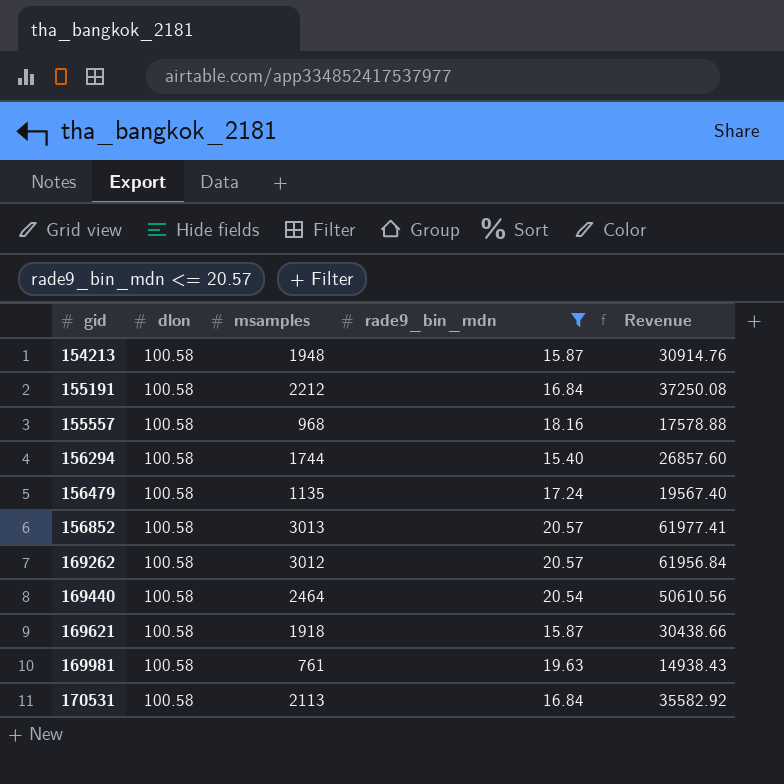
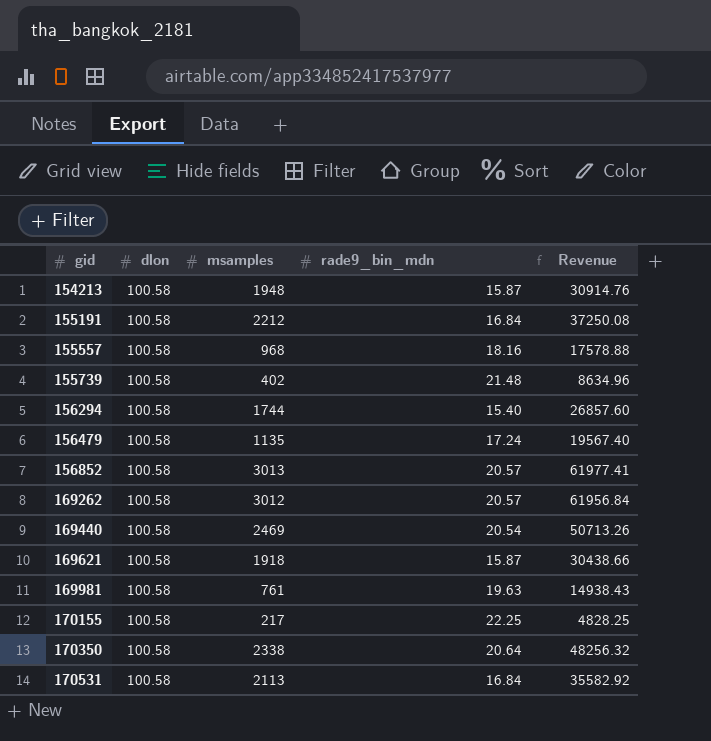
filter: rade9_bin_mdn <= 20.57 -> none
169440 | msamples: 2464 -> 2469
169440 | Revenue: 50610.56 -> 50713.26

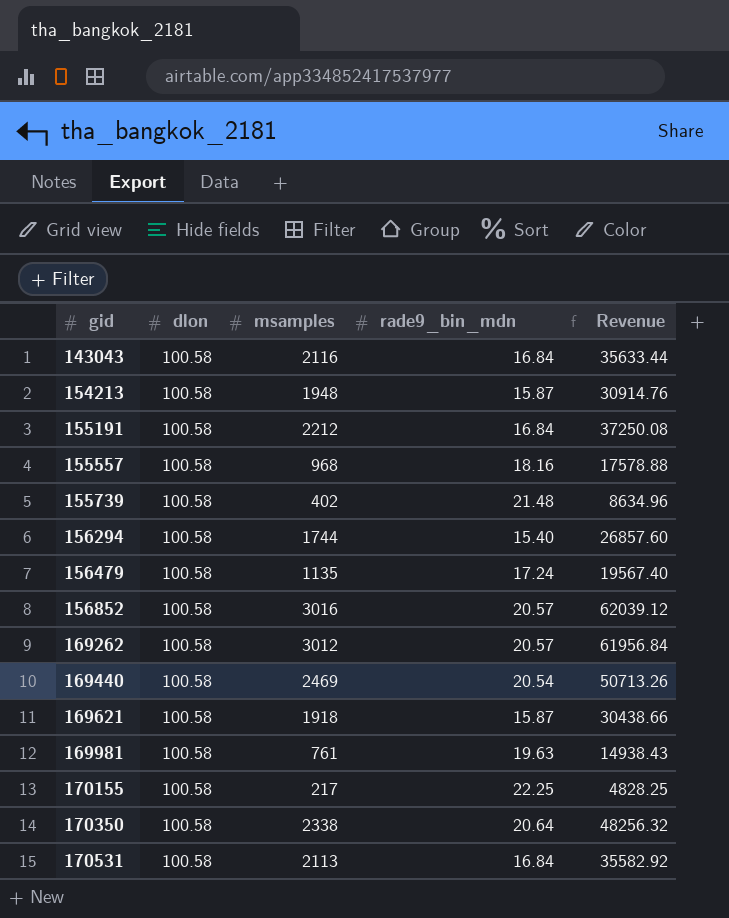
row 143043: none -> 100.58 | 2116 | 16.84 | 35633.44
156852 | msamples: 3013 -> 3016
156852 | Revenue: 61977.41 -> 62039.12

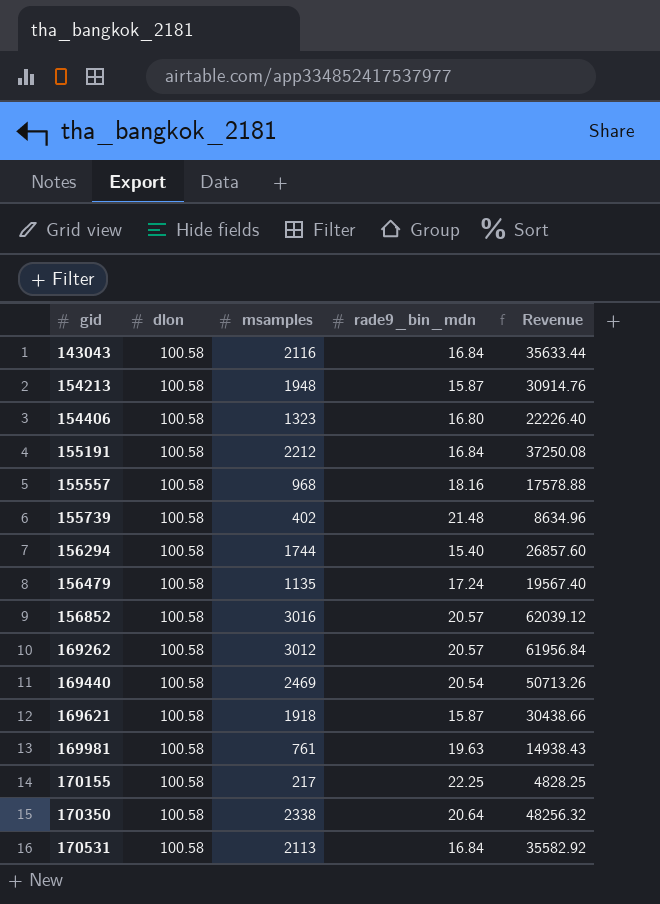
row 154406: none -> 100.58 | 1323 | 16.80 | 22226.40

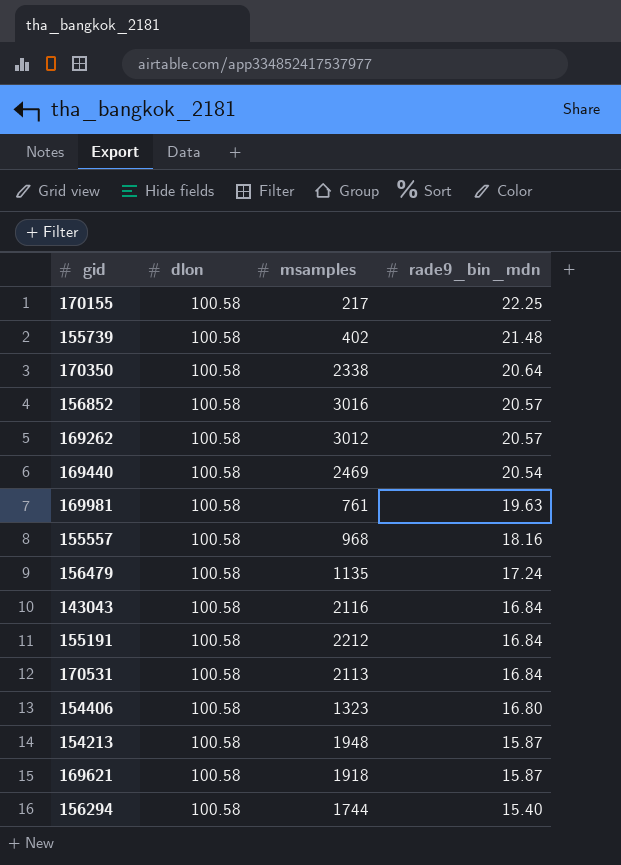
row order: gid ascending -> rade9_bin_mdn descending
column Revenue | formula: [msamples] * [rade9_bin_mdn] -> none

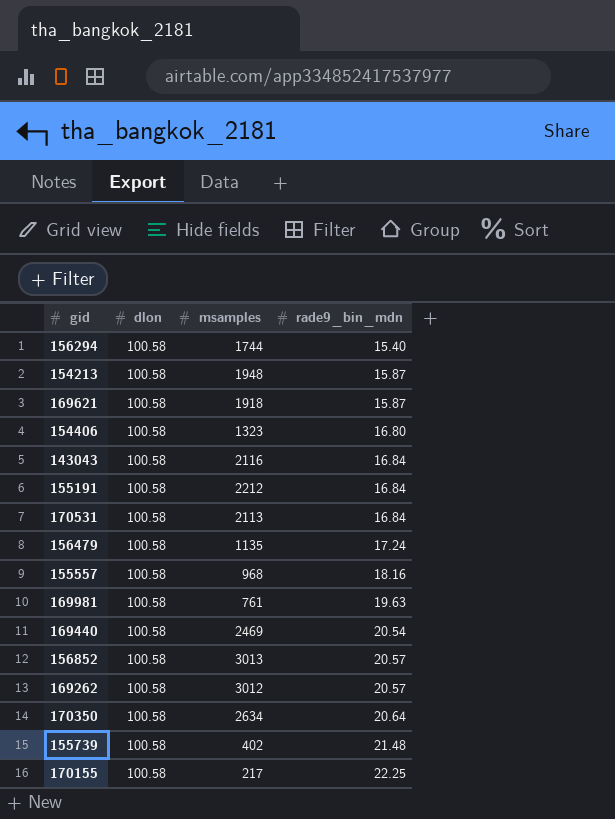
row order: rade9_bin_mdn descending -> rade9_bin_mdn ascending
156852 | msamples: 3016 -> 3013
170350 | msamples: 2338 -> 2634

